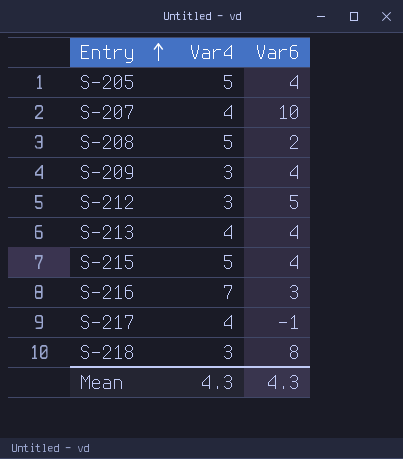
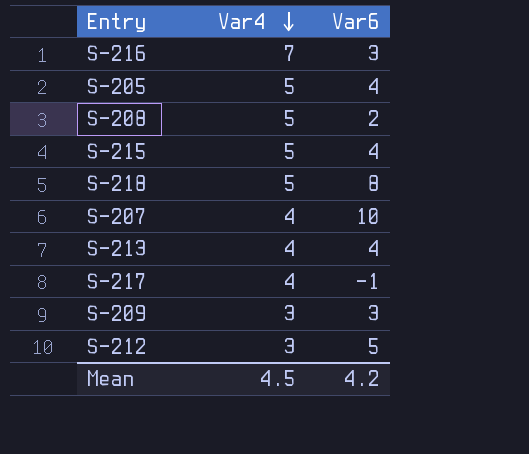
row order: Entry ascending -> Var4 descending
S-218 | Var4: 3 -> 5
S-209 | Var6: 4 -> 3
Mean | Var4: 4.3 -> 4.5
Mean | Var6: 4.3 -> 4.2

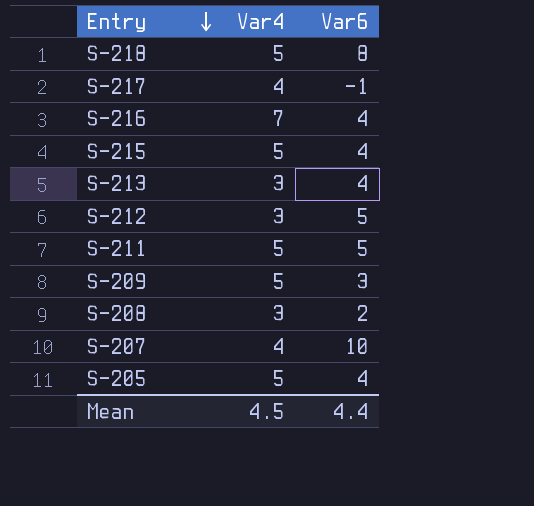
row order: Var4 descending -> Entry descending
S-216 | Var6: 3 -> 4
S-213 | Var4: 4 -> 3
row S-211: none -> 5 | 5
S-209 | Var4: 3 -> 5
S-208 | Var4: 5 -> 3
Mean | Var6: 4.2 -> 4.4

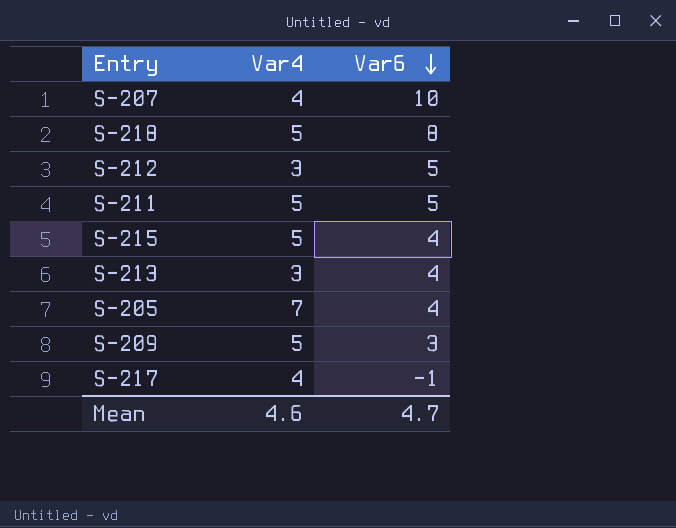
row order: Entry descending -> Var6 descending
row S-216: 7 | 4 -> none
row S-208: 3 | 2 -> none
S-205 | Var4: 5 -> 7
Mean | Var4: 4.5 -> 4.6
Mean | Var6: 4.4 -> 4.7

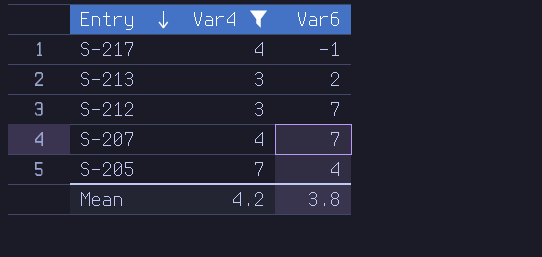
filter: none -> Var4 != 5
row order: Var6 descending -> Entry descending
S-213 | Var6: 4 -> 2
S-212 | Var6: 5 -> 7
S-207 | Var6: 10 -> 7
Mean | Var4: 4.6 -> 4.2
Mean | Var6: 4.7 -> 3.8

